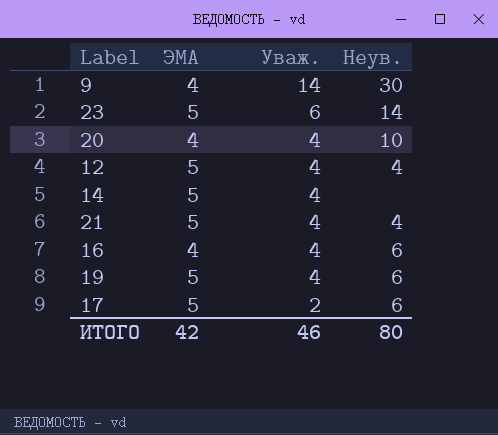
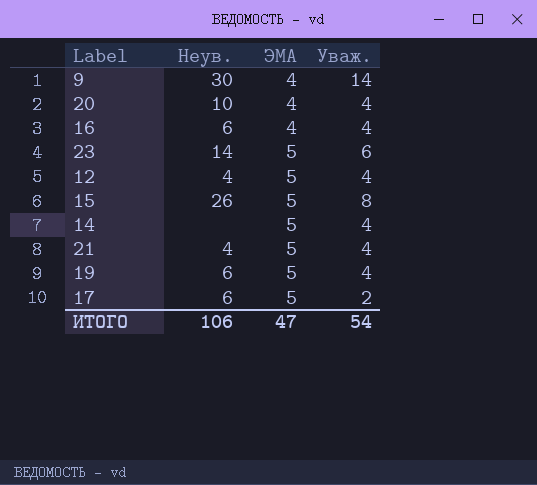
row order: Уваж. descending -> ЭМА ascending
column Неув. | position: 4 -> 2
row 15: none -> 26 | 5 | 8
ИТОГО | Неув.: 80 -> 106
ИТОГО | ЭМА: 42 -> 47
ИТОГО | Уваж.: 46 -> 54

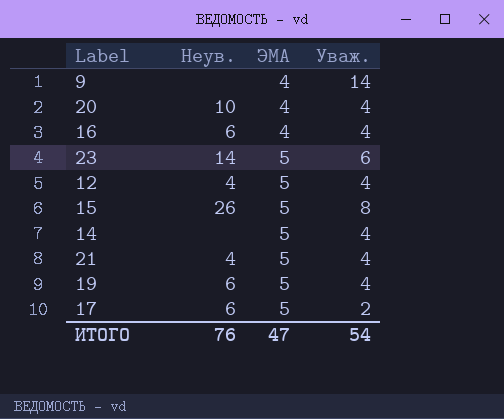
9 | Неув.: 30 -> none
ИТОГО | Неув.: 106 -> 76

